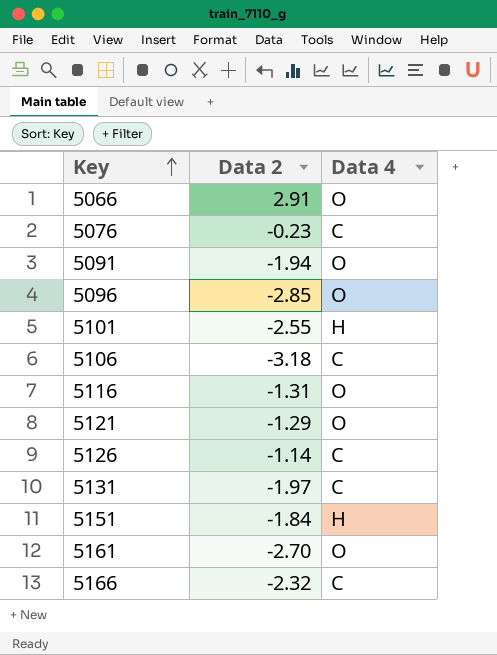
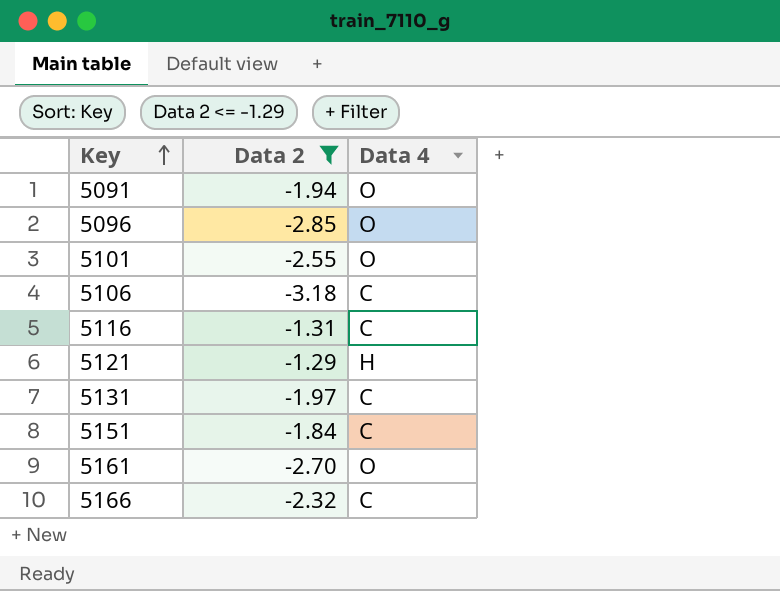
filter: none -> Data 2 <= -1.29
5101 | Data 4: H -> O
5116 | Data 4: O -> C
5121 | Data 4: O -> H
5151 | Data 4: H -> C

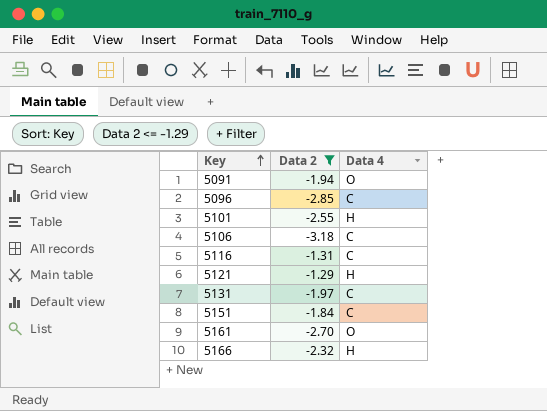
5096 | Data 4: O -> C
5101 | Data 4: O -> H
5166 | Data 4: C -> H

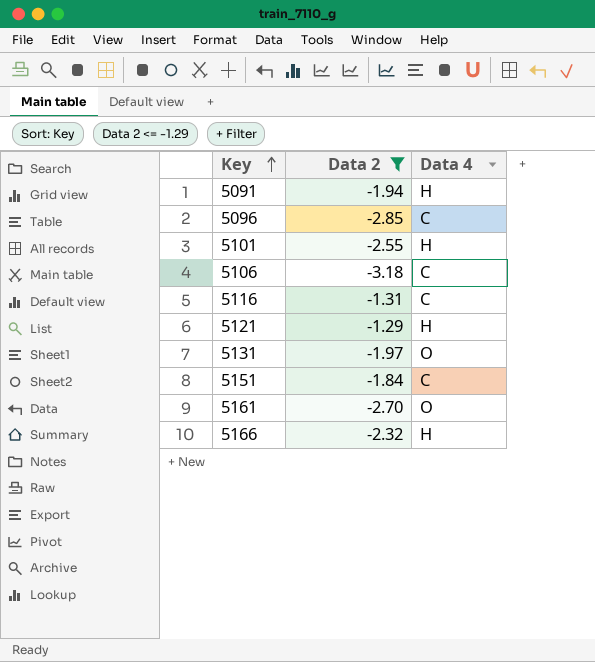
5091 | Data 4: O -> H
5131 | Data 4: C -> O

